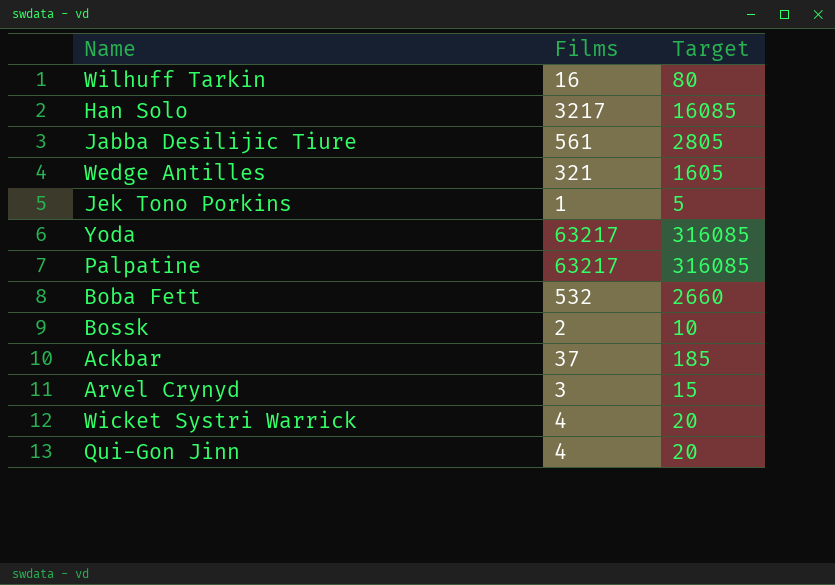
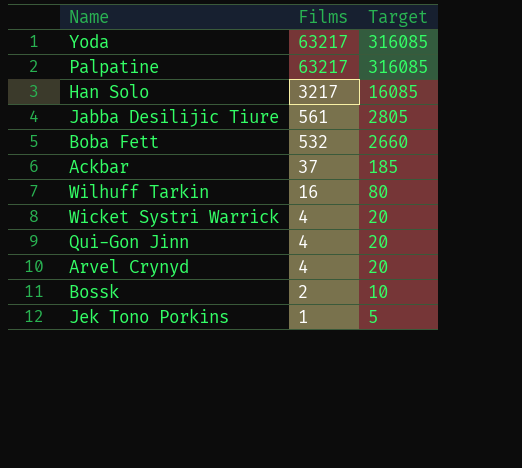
row order: none -> Films descending
row Wedge Antilles: 321 | 1605 -> none
Arvel Crynyd | Films: 3 -> 4
Arvel Crynyd | Target: 15 -> 20

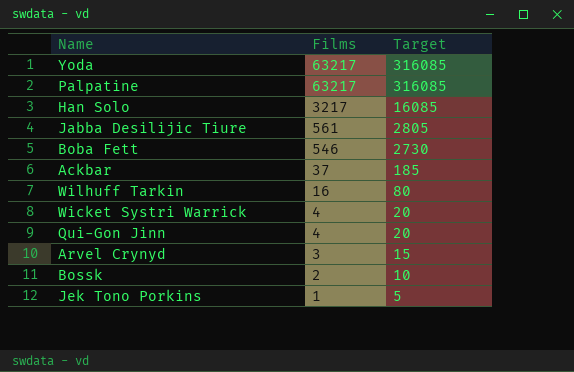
Boba Fett | Films: 532 -> 546
Boba Fett | Target: 2660 -> 2730
Arvel Crynyd | Films: 4 -> 3
Arvel Crynyd | Target: 20 -> 15

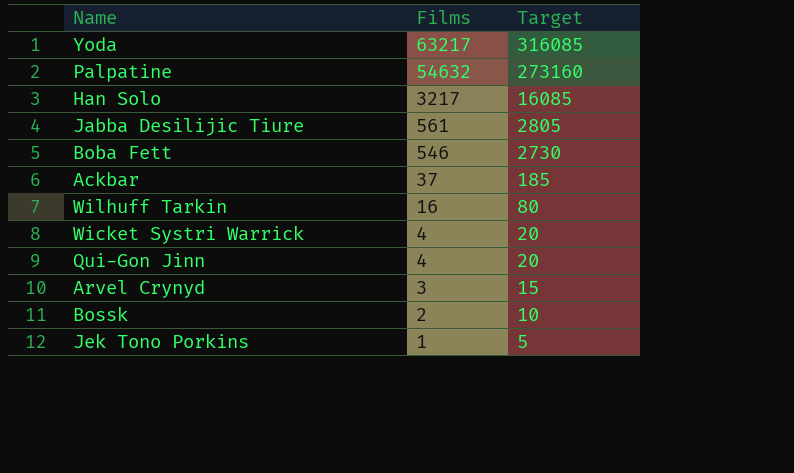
Palpatine | Films: 63217 -> 54632
Palpatine | Target: 316085 -> 273160

